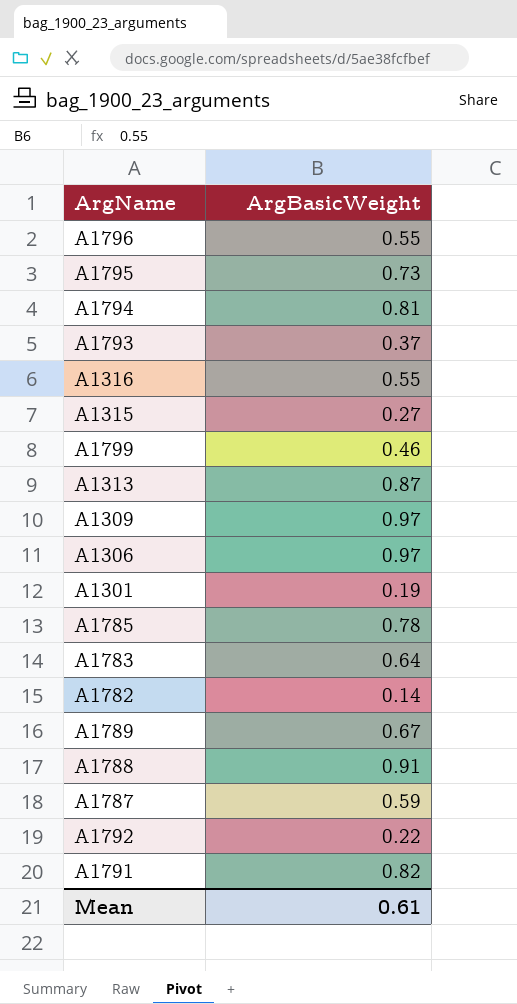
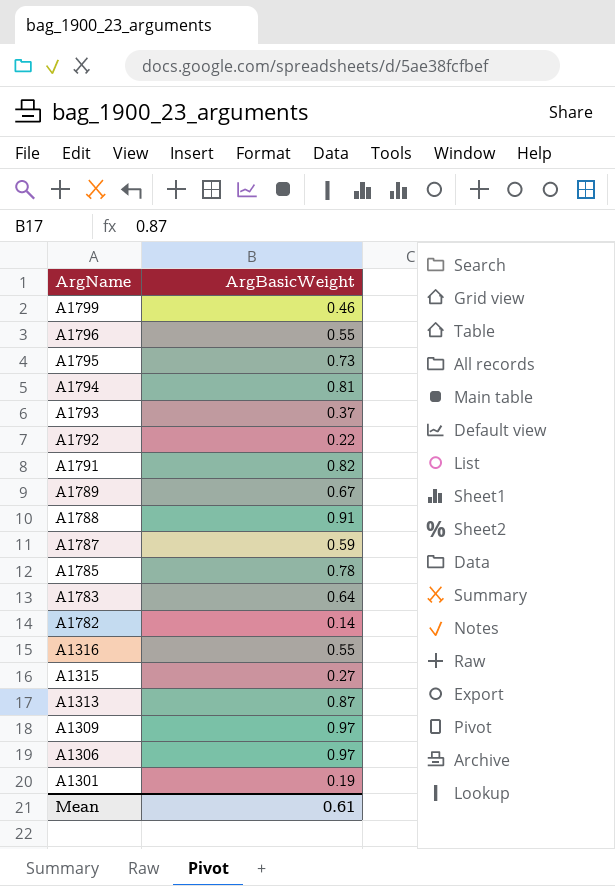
row order: none -> ArgName descending

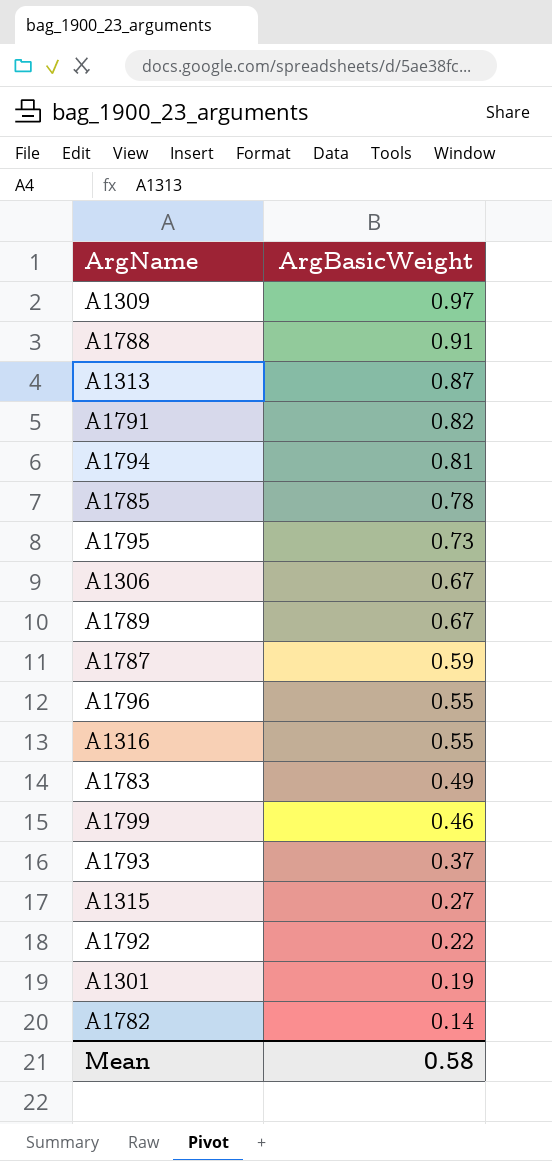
row order: ArgName descending -> ArgBasicWeight descending
A1306 | ArgBasicWeight: 0.97 -> 0.67
A1783 | ArgBasicWeight: 0.64 -> 0.49
Mean | ArgBasicWeight: 0.61 -> 0.58

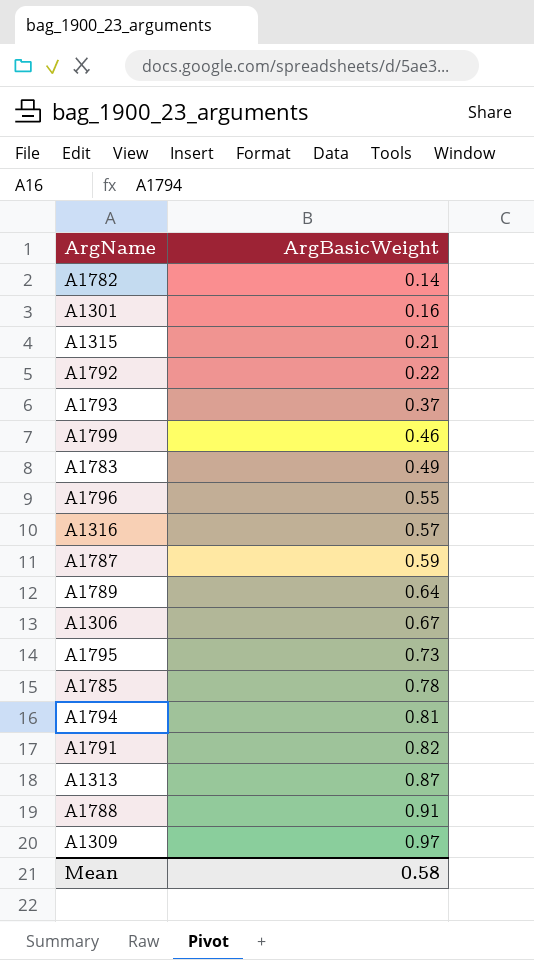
row order: ArgBasicWeight descending -> ArgBasicWeight ascending
A1301 | ArgBasicWeight: 0.19 -> 0.16
A1315 | ArgBasicWeight: 0.27 -> 0.21
A1316 | ArgBasicWeight: 0.55 -> 0.57
A1789 | ArgBasicWeight: 0.67 -> 0.64

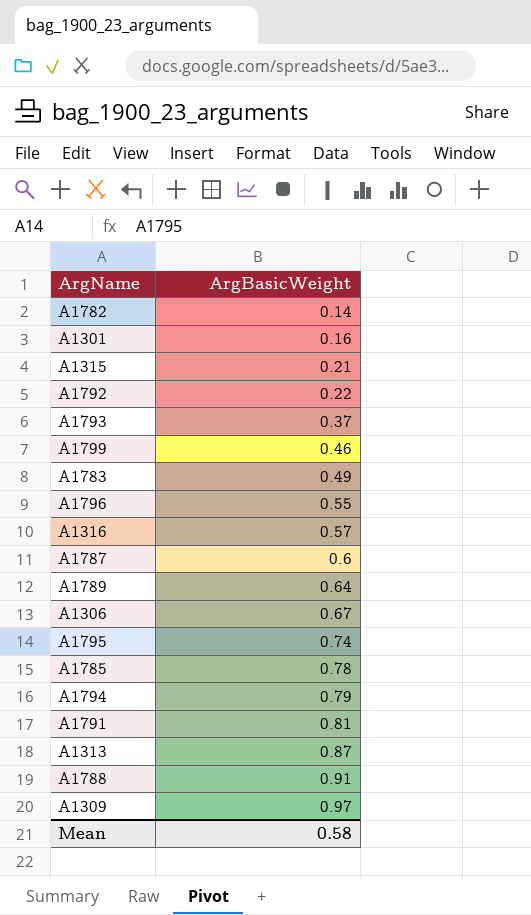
A1787 | ArgBasicWeight: 0.59 -> 0.6
A1795 | ArgBasicWeight: 0.73 -> 0.74
A1794 | ArgBasicWeight: 0.81 -> 0.79
A1791 | ArgBasicWeight: 0.82 -> 0.81

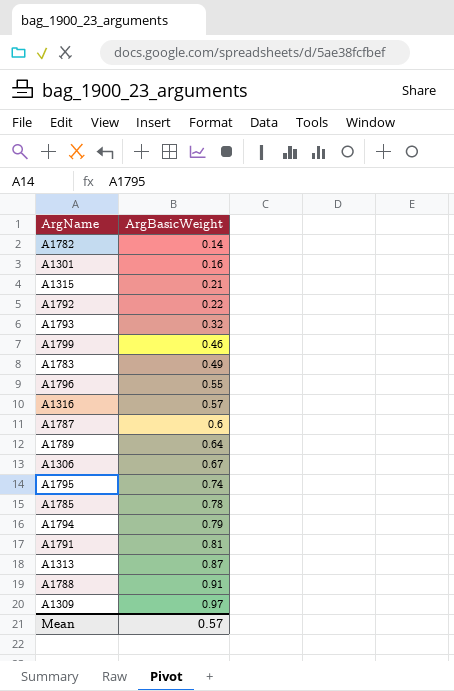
A1793 | ArgBasicWeight: 0.37 -> 0.32
Mean | ArgBasicWeight: 0.58 -> 0.57

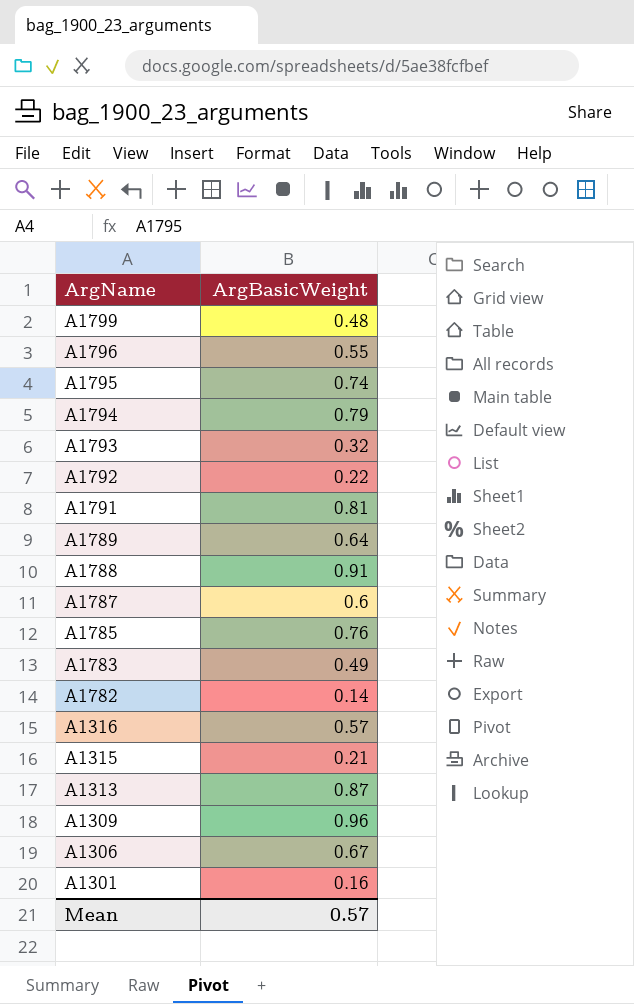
row order: ArgBasicWeight ascending -> ArgName descending
A1799 | ArgBasicWeight: 0.46 -> 0.48
A1785 | ArgBasicWeight: 0.78 -> 0.76
A1309 | ArgBasicWeight: 0.97 -> 0.96

